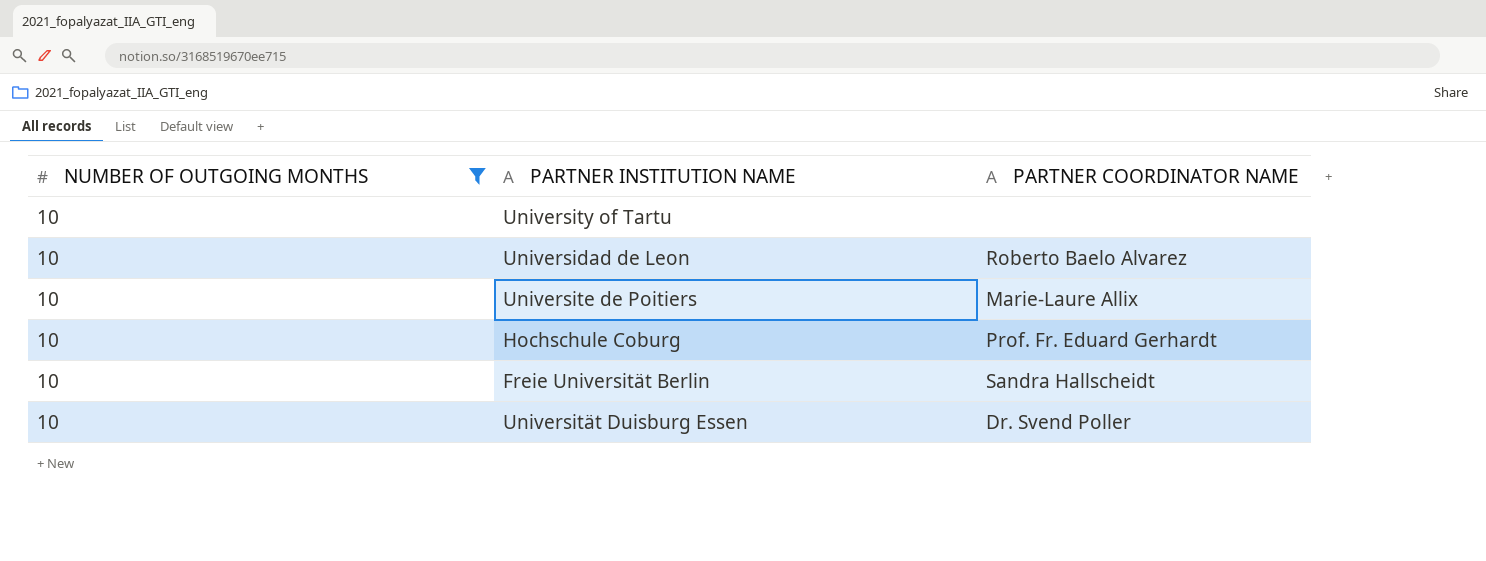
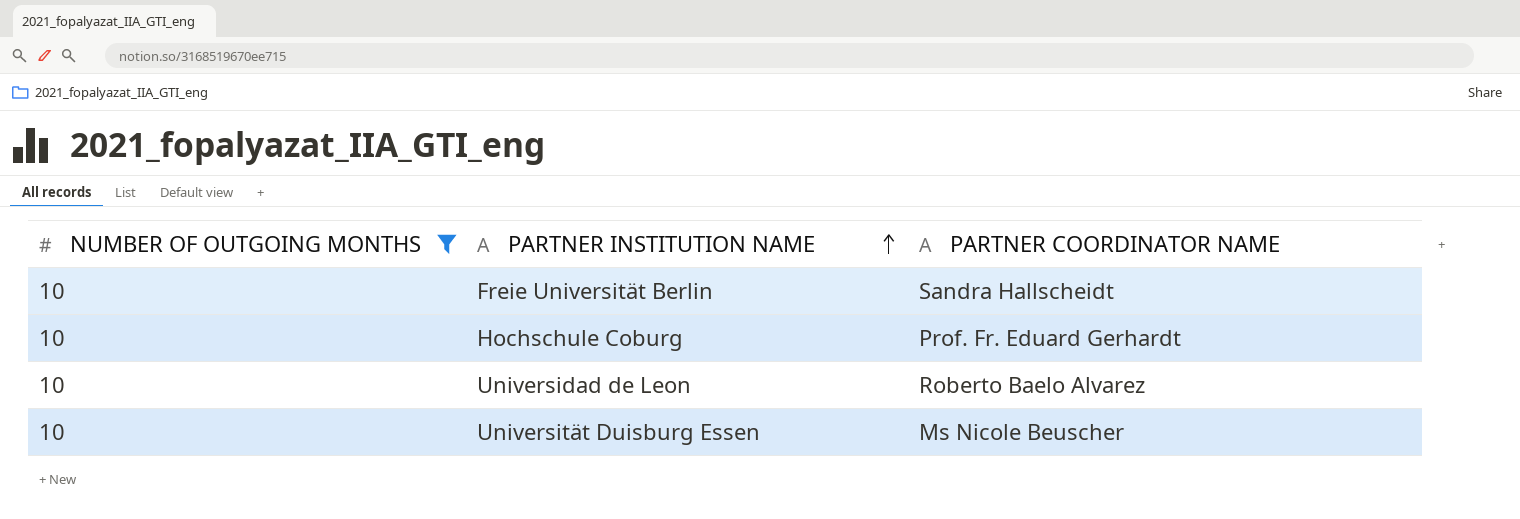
row order: none -> PARTNER INSTITUTION NAME ascending
row University of Tartu: 10 | none -> none
row Universite de Poitiers: 10 | Marie-Laure Allix -> none
Universität Duisburg Essen | PARTNER COORDINATOR NAME: Dr. Svend Poller -> Ms Nicole Beuscher

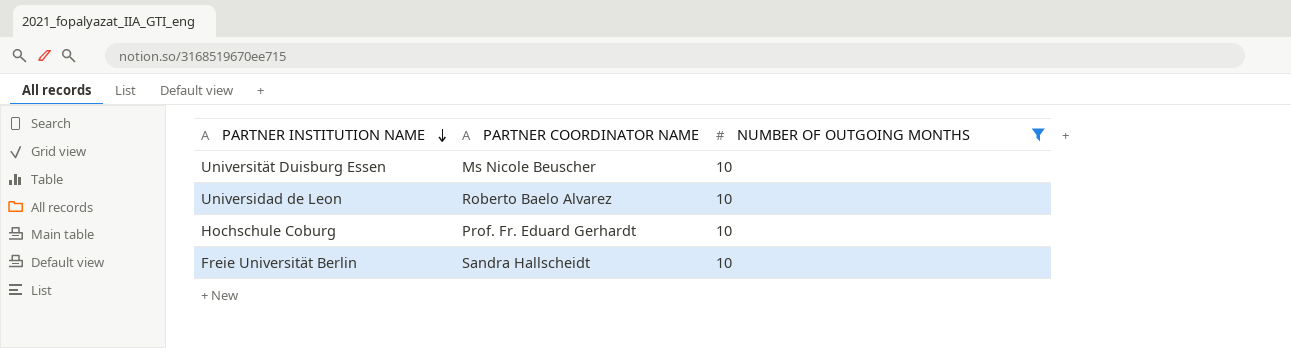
row order: PARTNER INSTITUTION NAME ascending -> PARTNER INSTITUTION NAME descending
column NUMBER OF OUTGOING MONTHS | position: 1 -> 3

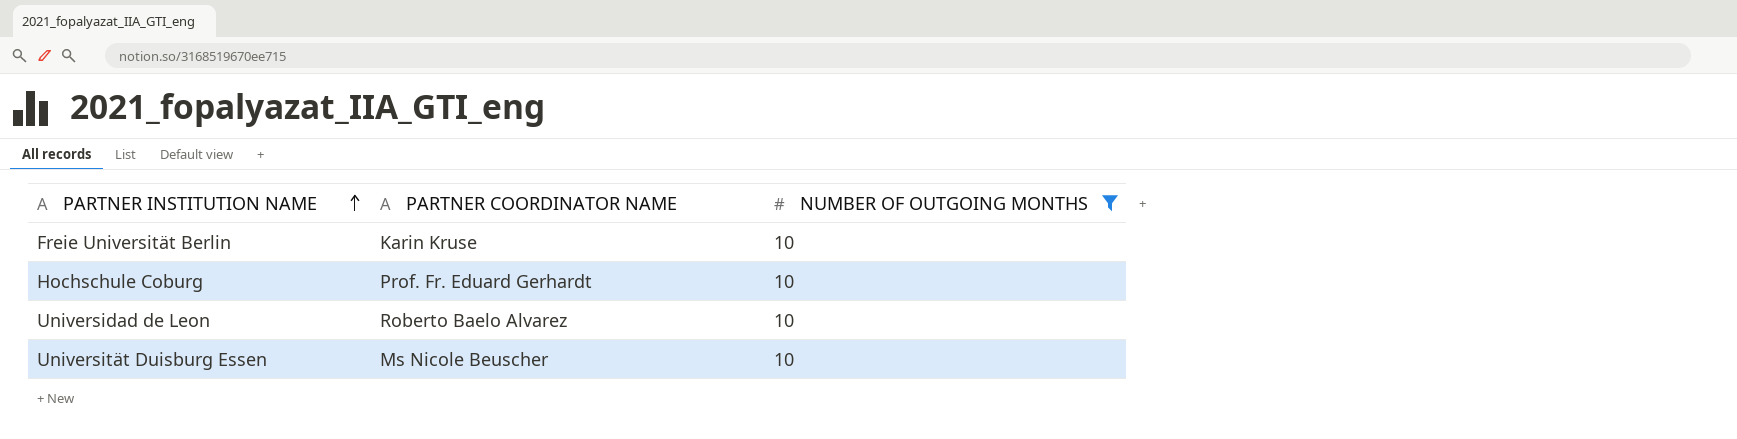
row order: PARTNER INSTITUTION NAME descending -> PARTNER INSTITUTION NAME ascending
Freie Universität Berlin | PARTNER COORDINATOR NAME: Sandra Hallscheidt -> Karin Kruse

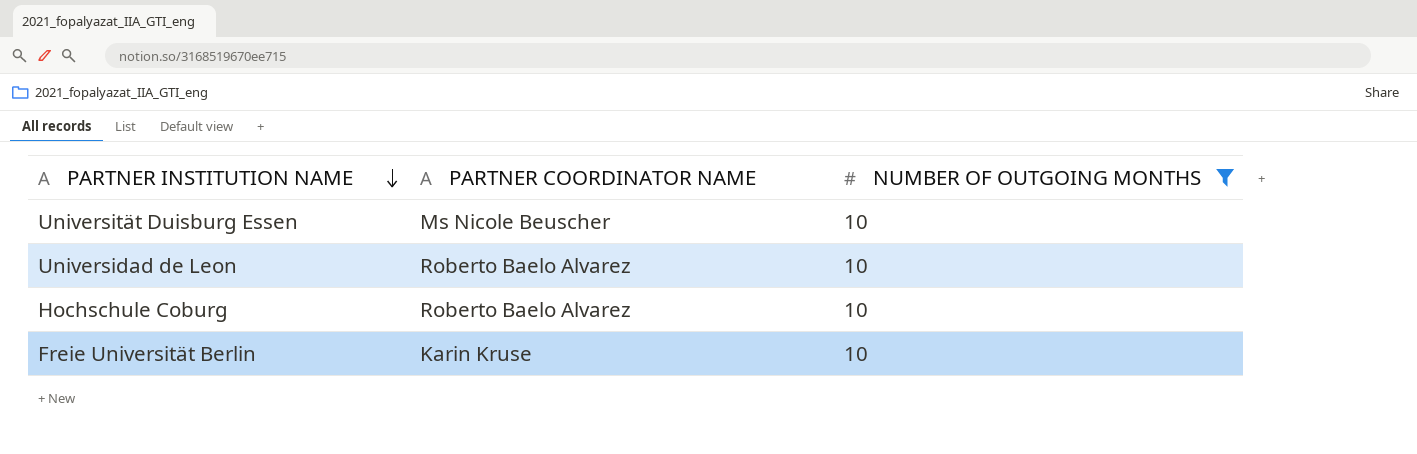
row order: PARTNER INSTITUTION NAME ascending -> PARTNER INSTITUTION NAME descending
Hochschule Coburg | PARTNER COORDINATOR NAME: Prof. Fr. Eduard Gerhardt -> Roberto Baelo Alvarez

